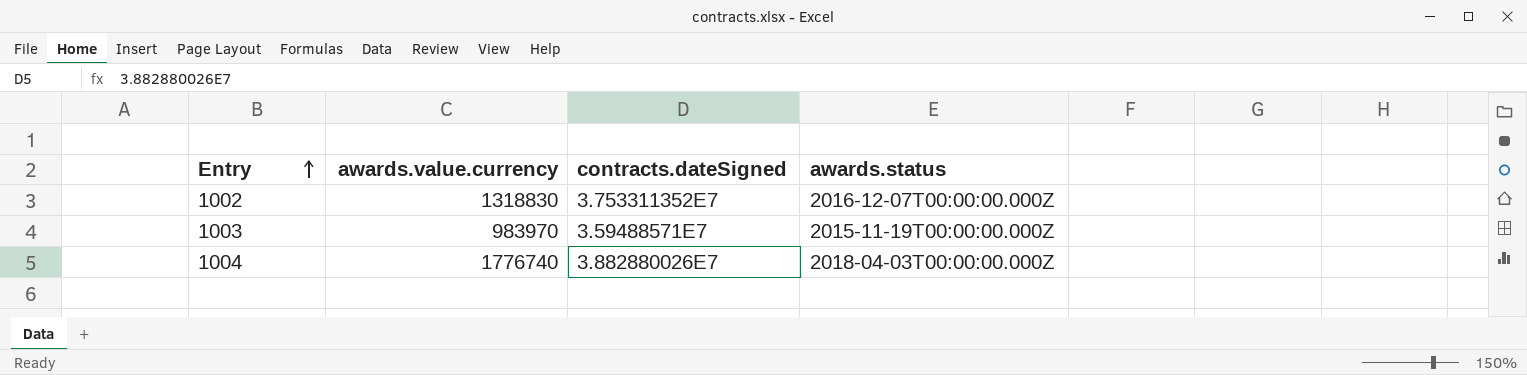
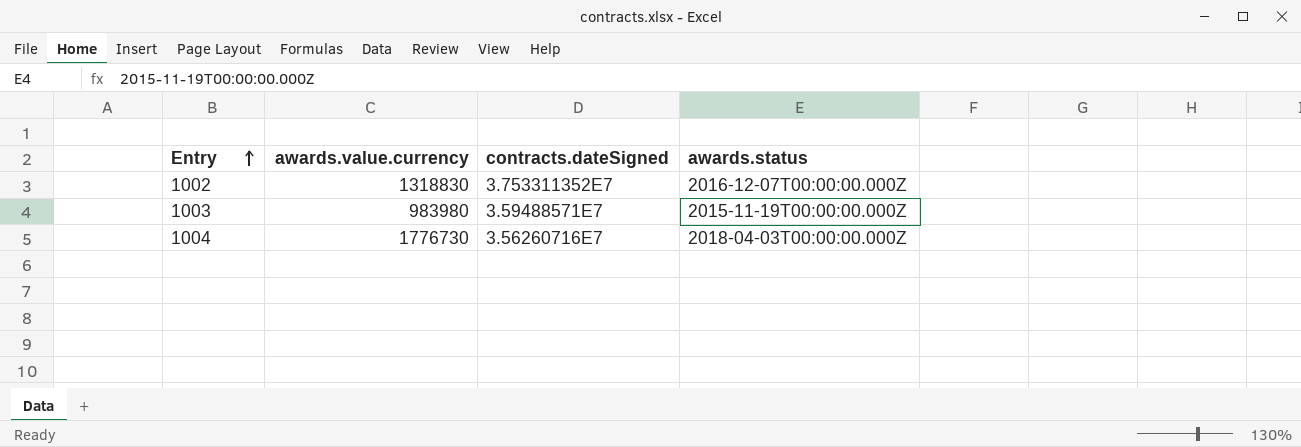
1003 | awards.value.currency: 983970 -> 983980
1004 | awards.value.currency: 1776740 -> 1776730
1004 | contracts.dateSigned: 3.882880026E7 -> 3.56260716E7

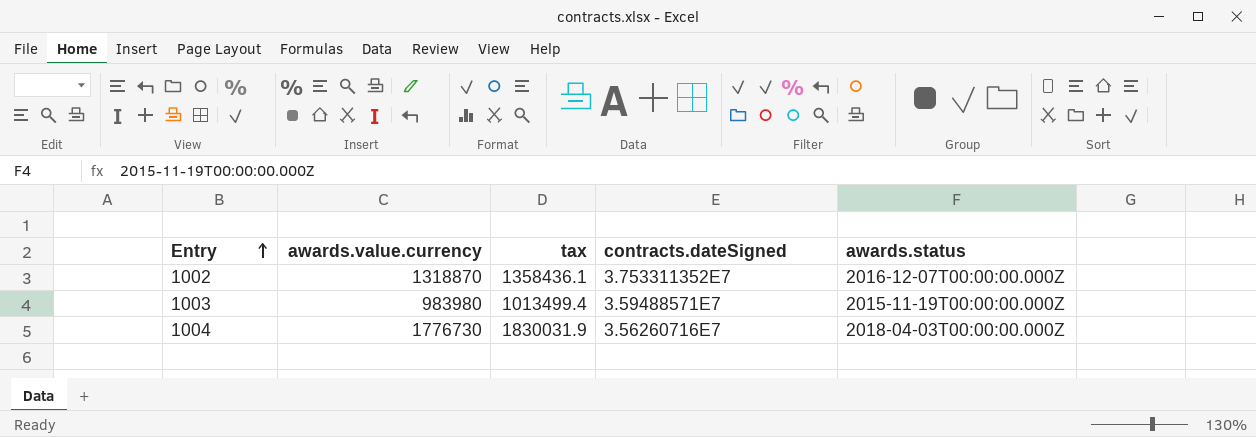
column tax | formula: none -> [awards.value.currency] * 1.03
1002 | awards.value.currency: 1318830 -> 1318870

